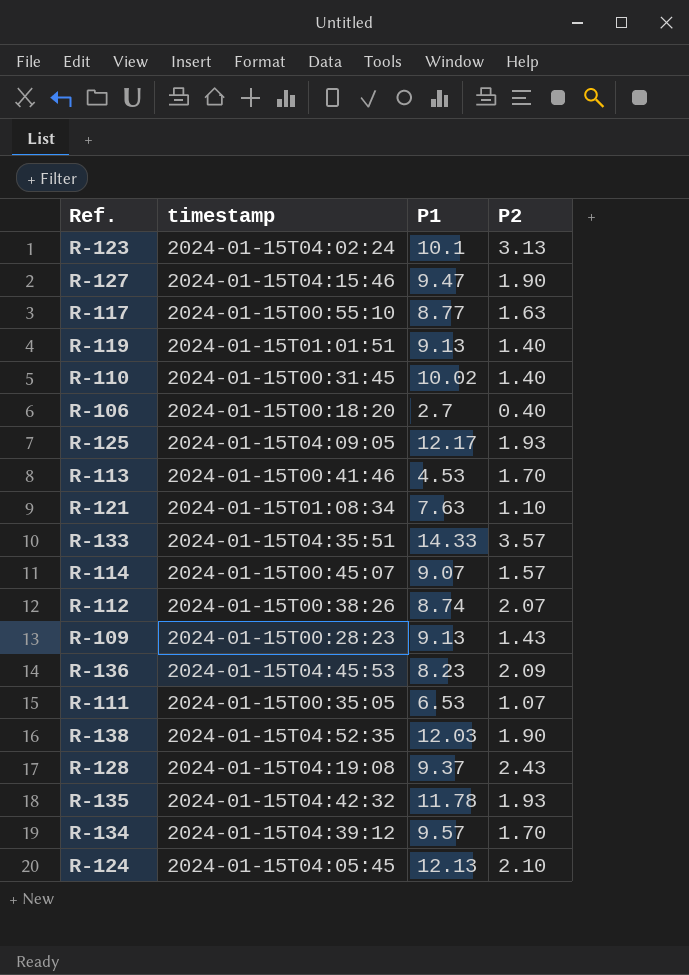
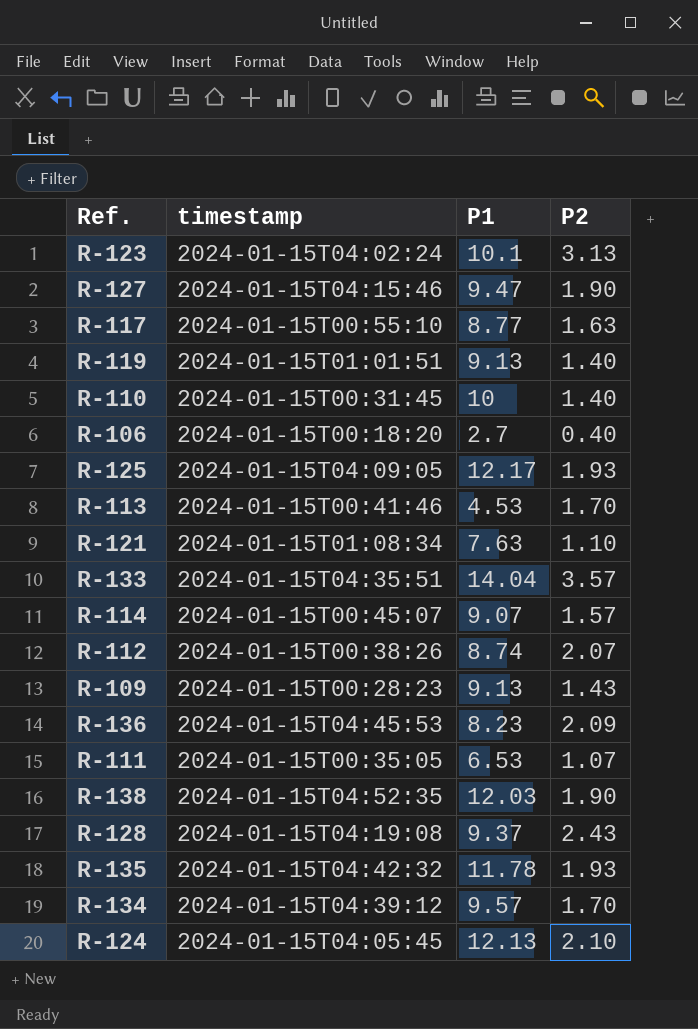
R-110 | P1: 10.02 -> 10
R-133 | P1: 14.33 -> 14.04

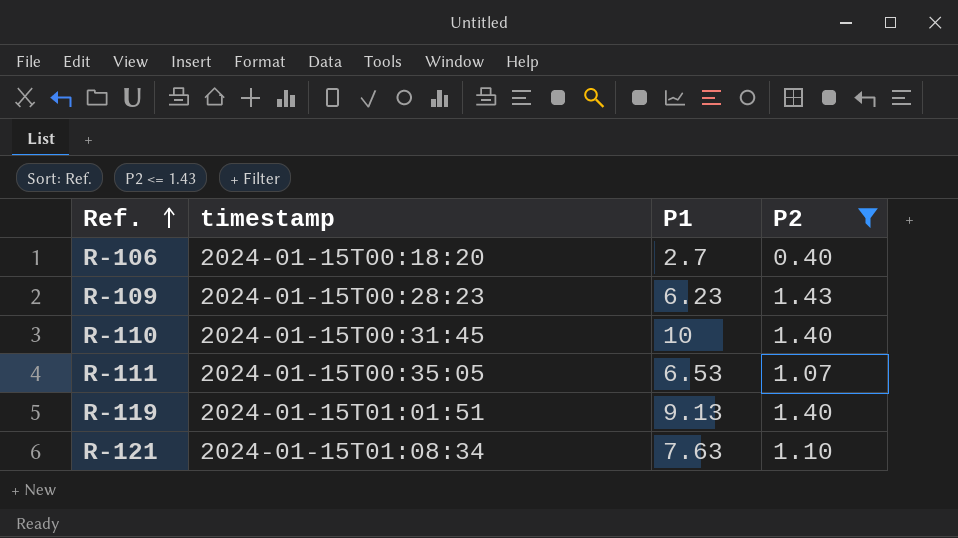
filter: none -> P2 <= 1.43
row order: none -> Ref. ascending
R-109 | P1: 9.13 -> 6.23

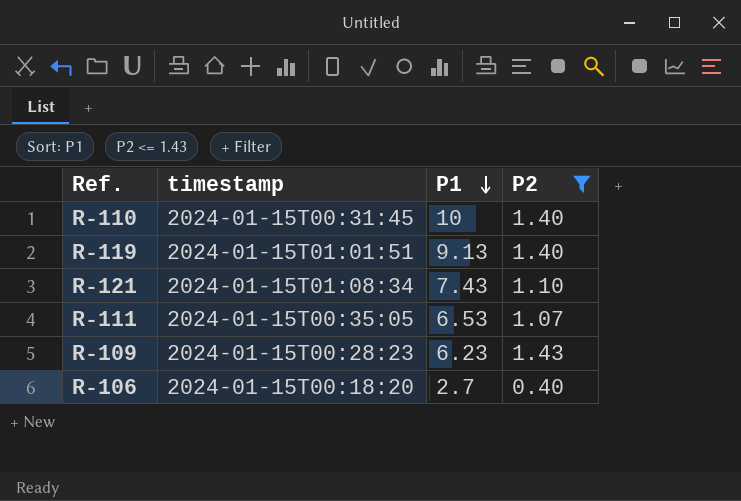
row order: Ref. ascending -> P1 descending
R-121 | P1: 7.63 -> 7.43

